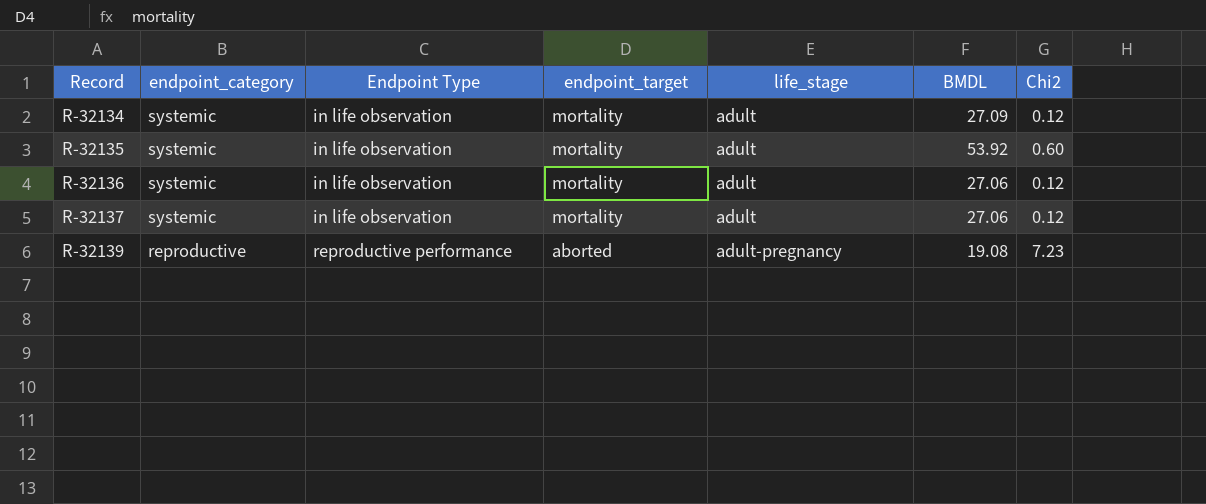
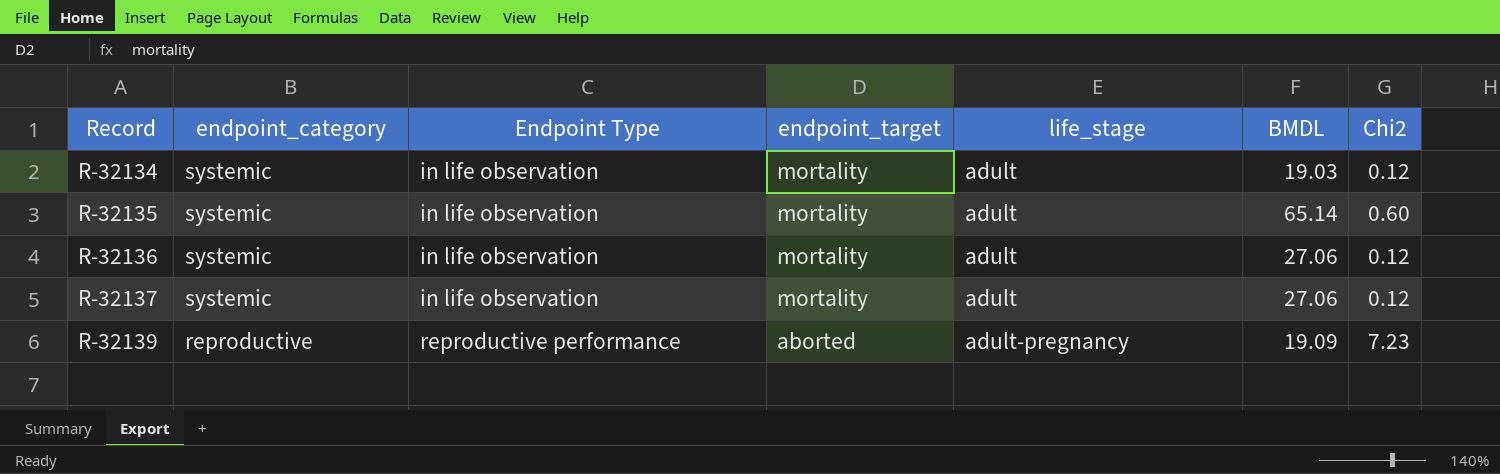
R-32134 | BMDL: 27.09 -> 19.03
R-32135 | BMDL: 53.92 -> 65.14
R-32139 | BMDL: 19.08 -> 19.09

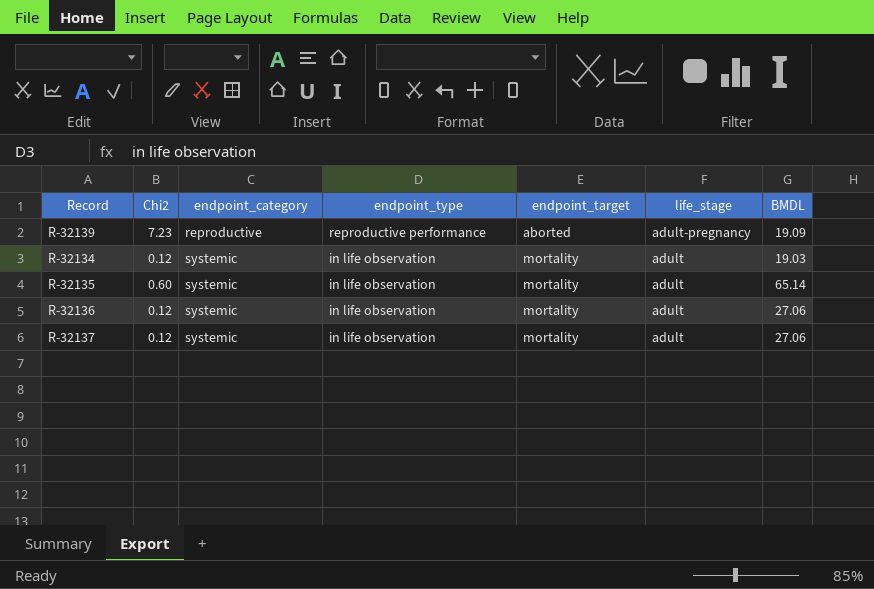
row order: Record ascending -> endpoint_category ascending
column Chi2 | position: 7 -> 2
column name: Endpoint Type -> endpoint_type

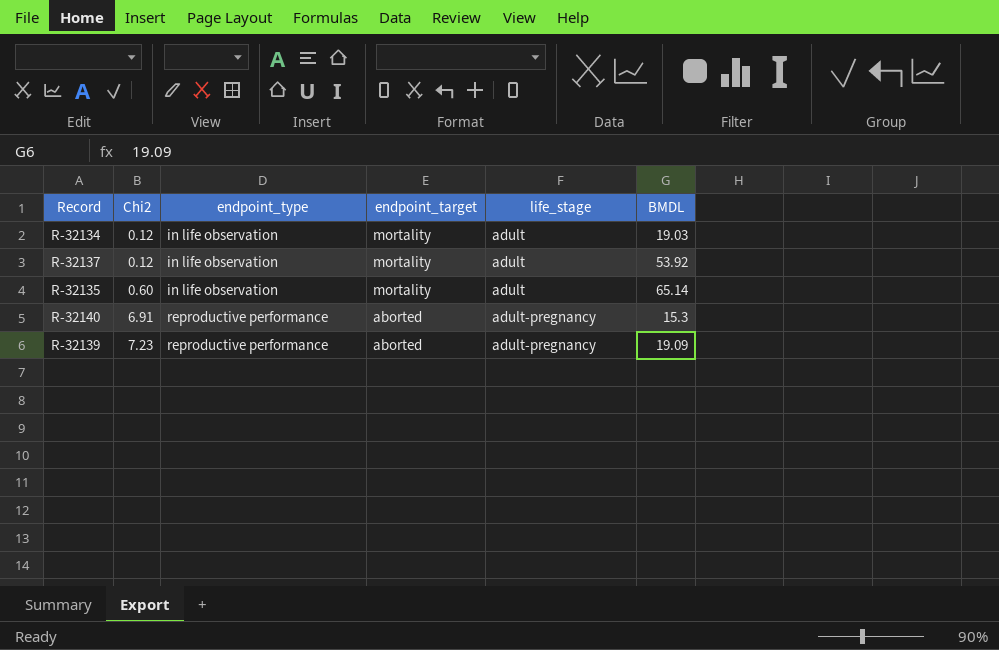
row order: endpoint_category ascending -> Chi2 ascending
column endpoint_category | position: 3 -> none
row R-32136: 0.12 | systemic | in life observation | mortality | adult | 27.06 -> none
R-32137 | BMDL: 27.06 -> 53.92
row R-32140: none -> 6.91 | reproductive performance | aborted | adult-pregnancy | 15.3

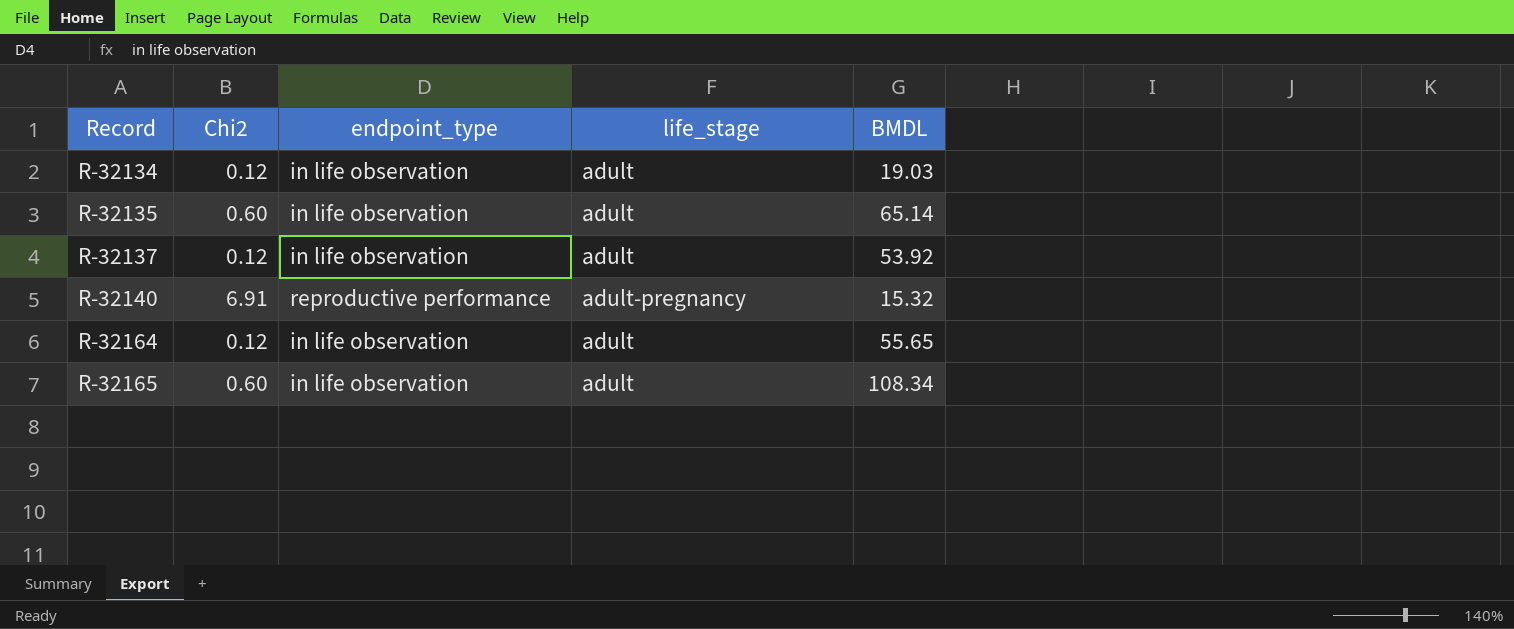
row order: Chi2 ascending -> Record ascending
column endpoint_target | position: 4 -> none
row R-32139: 7.23 | reproductive performance | aborted | adult-pregnancy | 19.09 -> none
R-32140 | BMDL: 15.3 -> 15.32
row R-32164: none -> 0.12 | in life observation | adult | 55.65
row R-32165: none -> 0.60 | in life observation | adult | 108.34

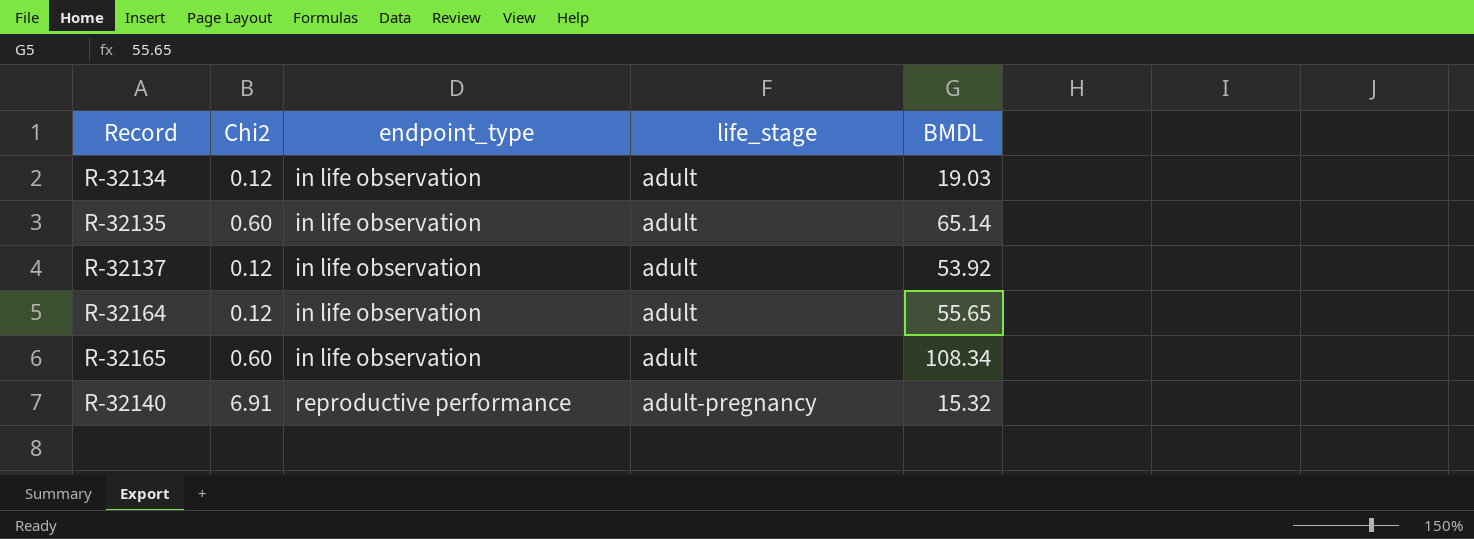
row order: Record ascending -> endpoint_type ascending

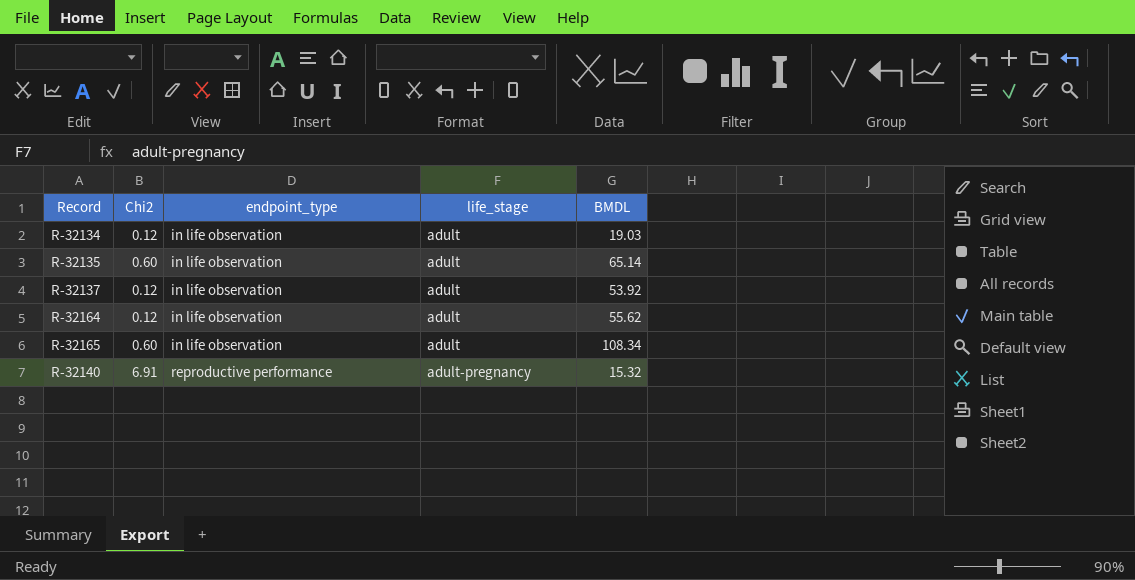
R-32164 | BMDL: 55.65 -> 55.62

